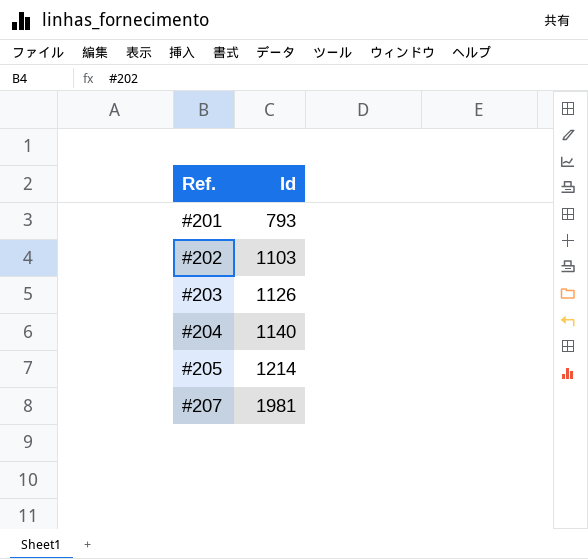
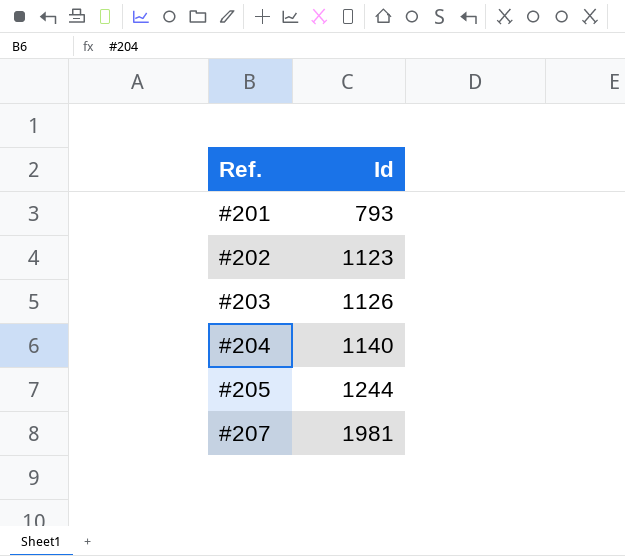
#202 | Id: 1103 -> 1123
#205 | Id: 1214 -> 1244

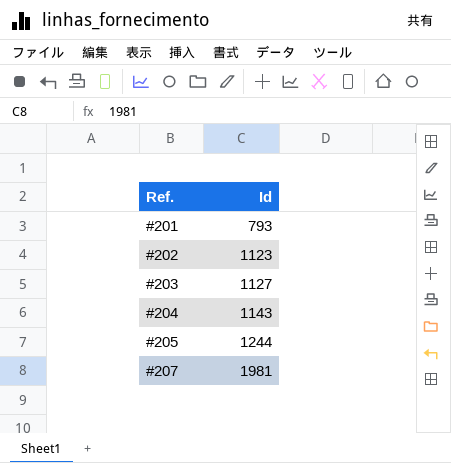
#203 | Id: 1126 -> 1127
#204 | Id: 1140 -> 1143

